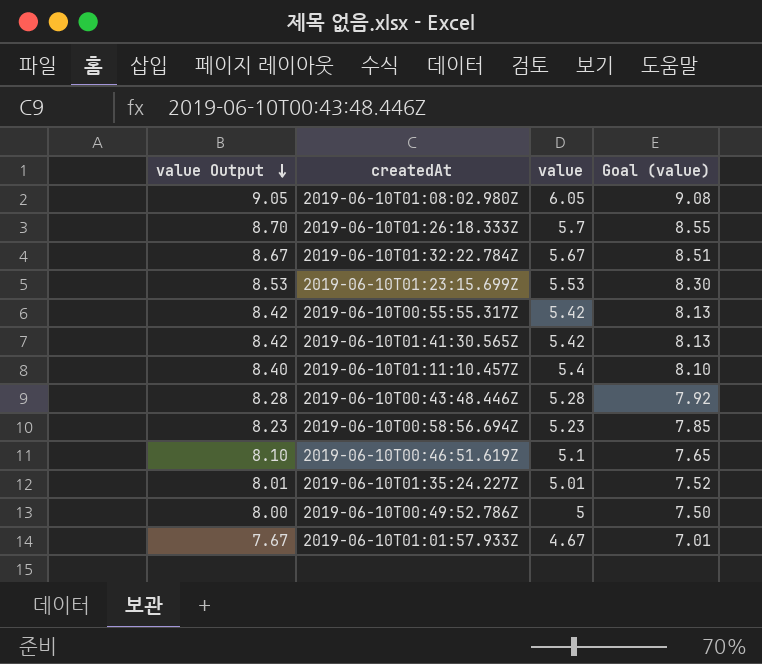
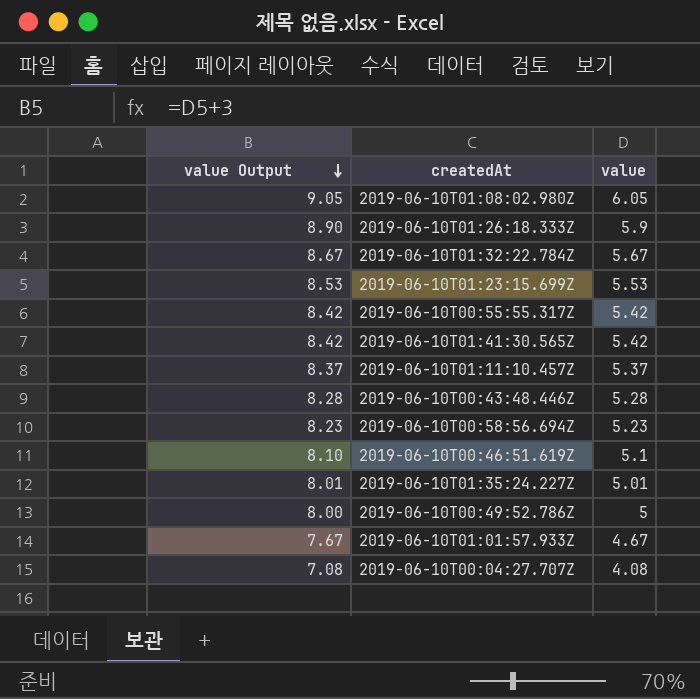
column Goal (value) | formula: [value] * 1.5 -> none
2019-06-10T01:26:18.333Z | value Output: 8.70 -> 8.90
2019-06-10T01:26:18.333Z | value: 5.7 -> 5.9
2019-06-10T01:11:10.457Z | value Output: 8.40 -> 8.37
2019-06-10T01:11:10.457Z | value: 5.4 -> 5.37
row 2019-06-10T00:04:27.707Z: none -> 7.08 | 4.08

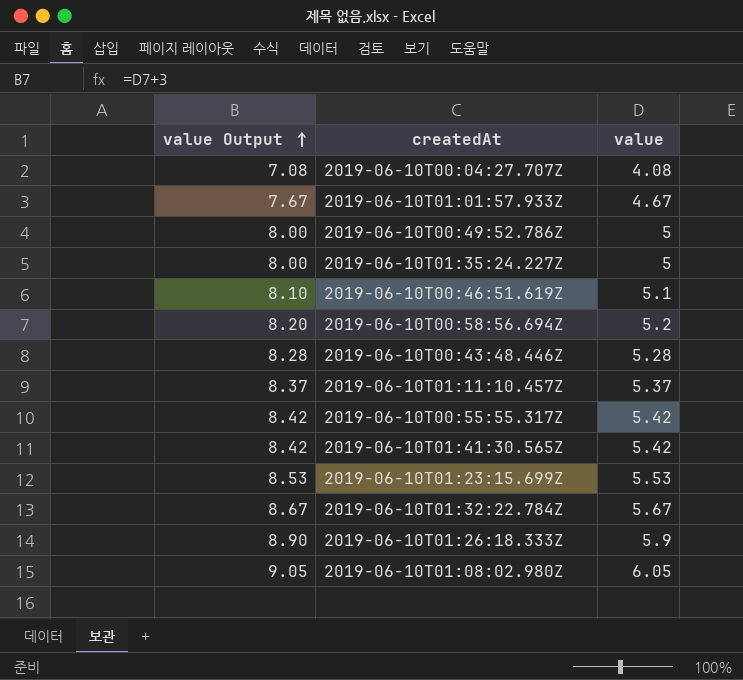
row order: value Output descending -> value Output ascending
2019-06-10T01:35:24.227Z | value Output: 8.01 -> 8.00
2019-06-10T01:35:24.227Z | value: 5.01 -> 5
2019-06-10T00:58:56.694Z | value Output: 8.23 -> 8.20
2019-06-10T00:58:56.694Z | value: 5.23 -> 5.2

